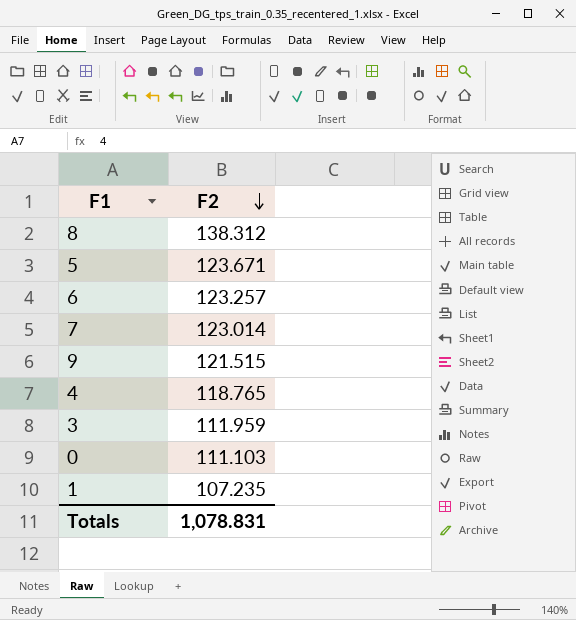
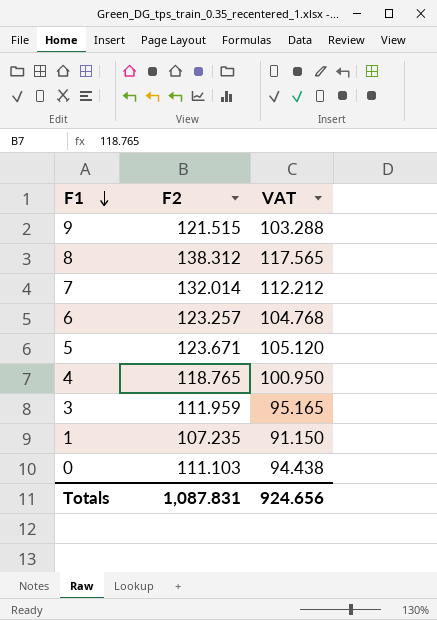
row order: F2 descending -> F1 descending
column VAT | formula: none -> [F2] * 0.85
7 | F2: 123.014 -> 132.014
Totals | F2: 1,078.831 -> 1,087.831

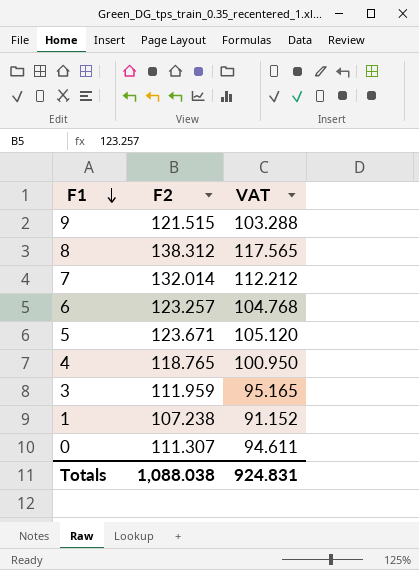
1 | F2: 107.235 -> 107.238
1 | VAT: 91.150 -> 91.152
0 | F2: 111.103 -> 111.307
0 | VAT: 94.438 -> 94.611
Totals | F2: 1,087.831 -> 1,088.038
Totals | VAT: 924.656 -> 924.831

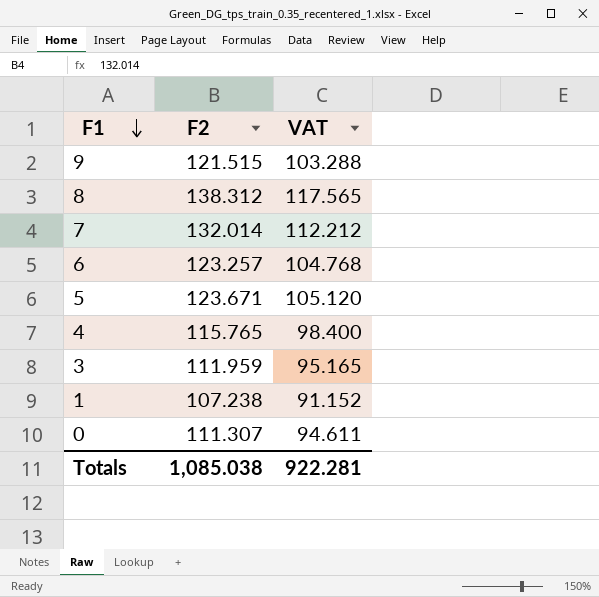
4 | F2: 118.765 -> 115.765
4 | VAT: 100.950 -> 98.400
Totals | F2: 1,088.038 -> 1,085.038
Totals | VAT: 924.831 -> 922.281

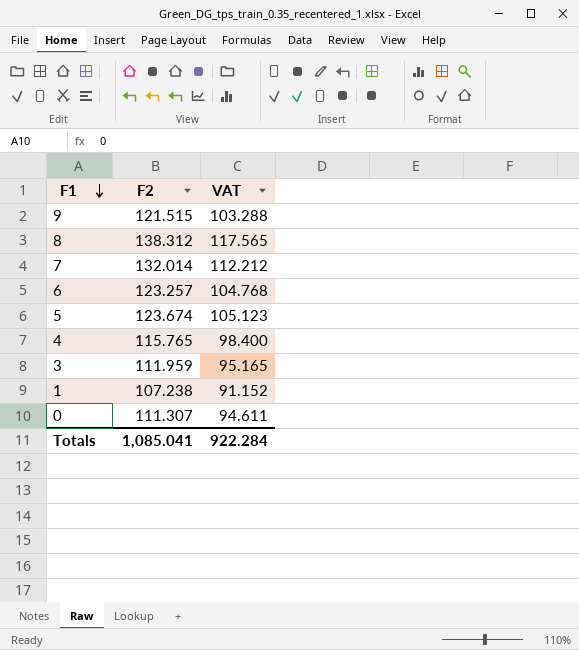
5 | F2: 123.671 -> 123.674
5 | VAT: 105.120 -> 105.123
Totals | F2: 1,085.038 -> 1,085.041
Totals | VAT: 922.281 -> 922.284

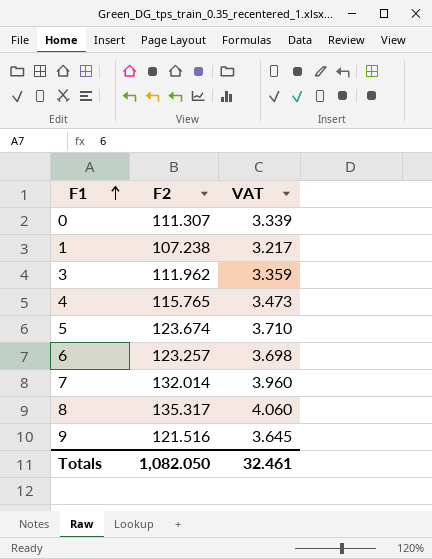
row order: F1 descending -> F1 ascending
column VAT | formula: [F2] * 0.85 -> [F2] * 0.03
3 | F2: 111.959 -> 111.962
8 | F2: 138.312 -> 135.317
9 | F2: 121.515 -> 121.516
Totals | F2: 1,085.041 -> 1,082.050
Totals | VAT: 922.284 -> 32.461

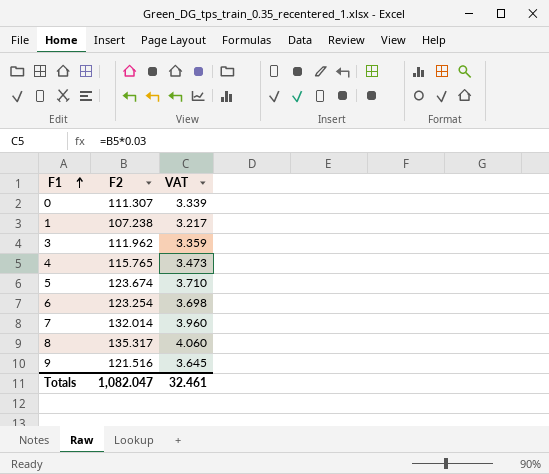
6 | F2: 123.257 -> 123.254
Totals | F2: 1,082.050 -> 1,082.047

